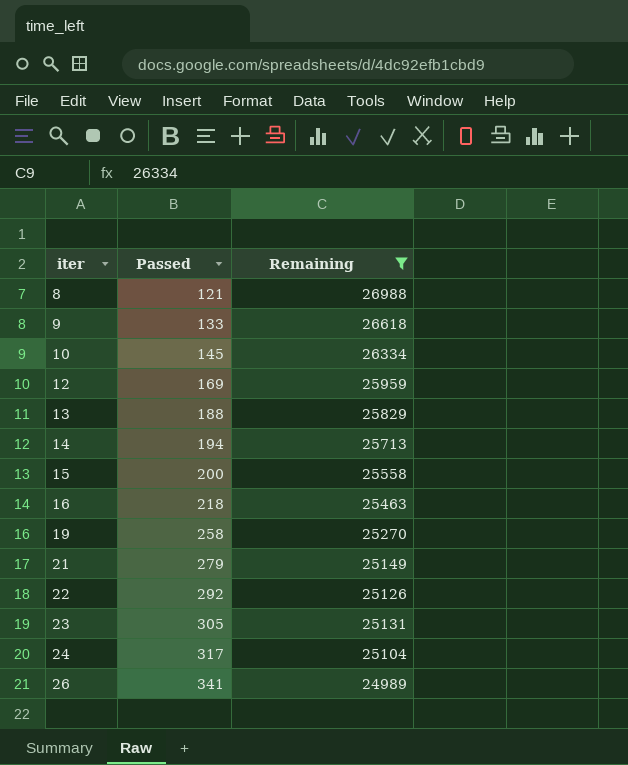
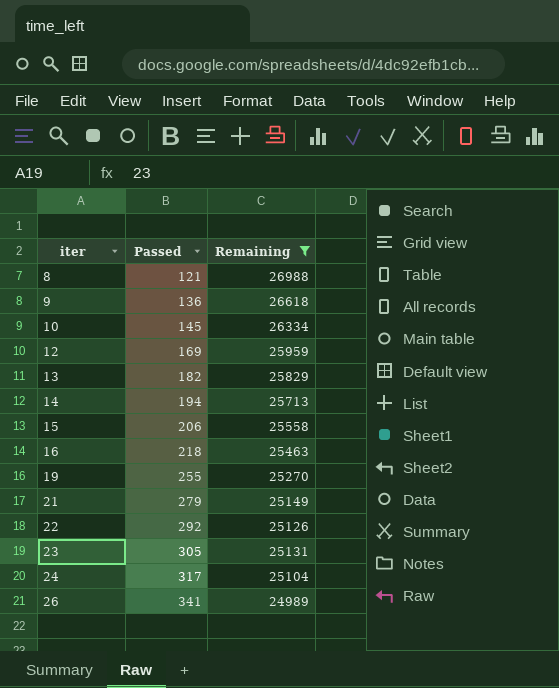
9 | Passed: 133 -> 136
13 | Passed: 188 -> 182
15 | Passed: 200 -> 206
19 | Passed: 258 -> 255

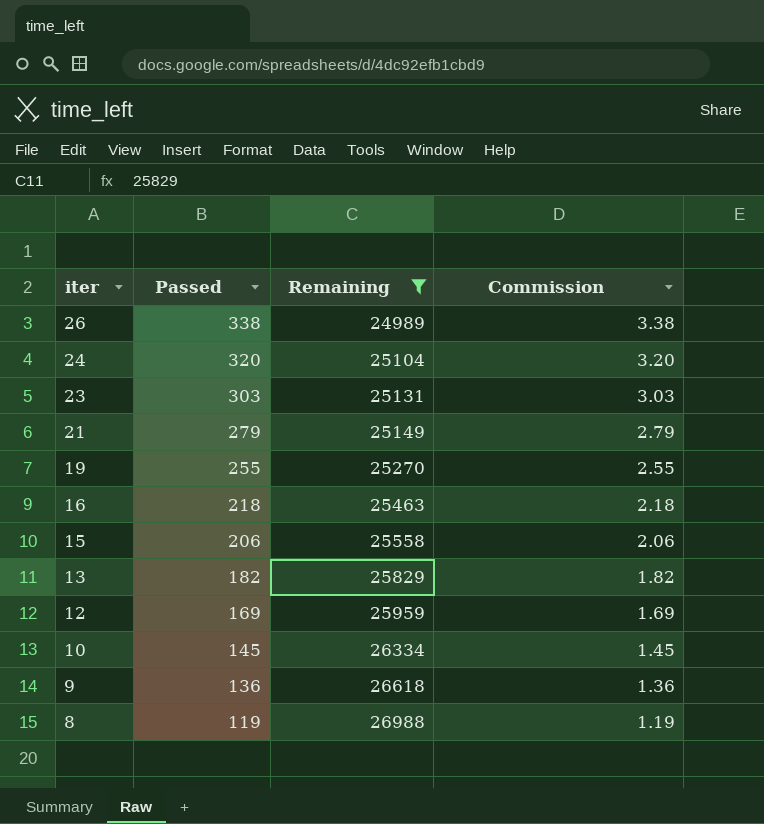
row order: iter ascending -> iter descending
column Commission | formula: none -> [Passed] * 0.01
row 14: 194 | 25713 -> none
row 22: 292 | 25126 -> none
26 | Passed: 341 -> 338
24 | Passed: 317 -> 320
23 | Passed: 305 -> 303
8 | Passed: 121 -> 119

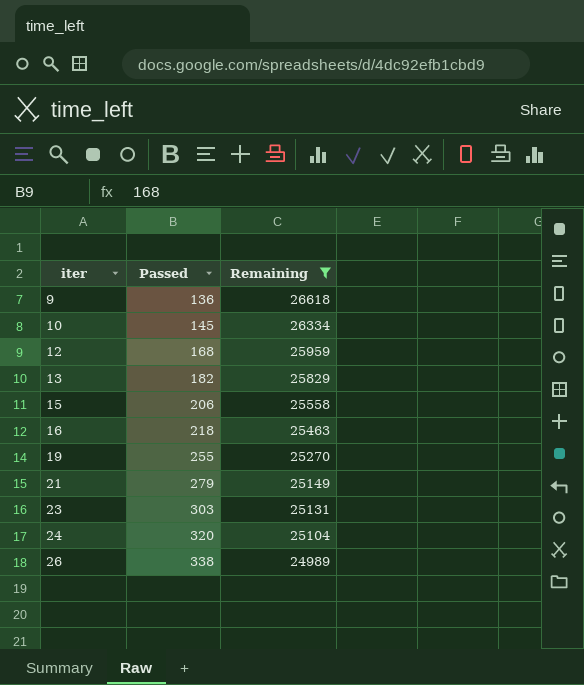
row order: iter descending -> iter ascending
column Commission | formula: [Passed] * 0.01 -> none
row 8: 119 | 26988 | 1.19 -> none
12 | Passed: 169 -> 168

